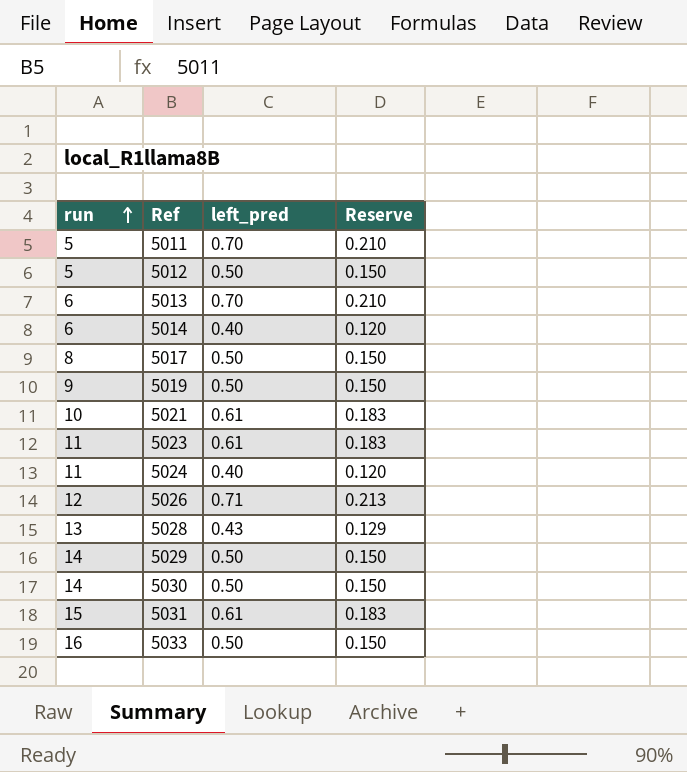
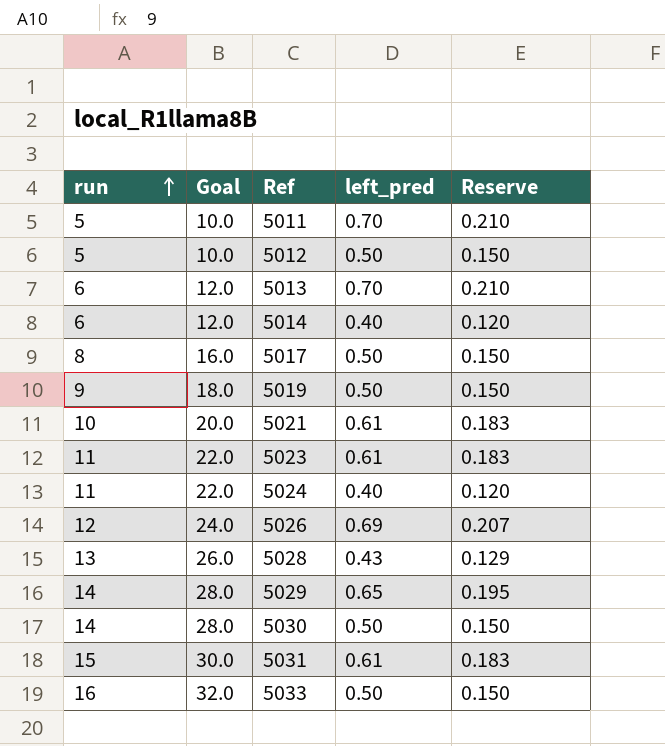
column Goal | formula: none -> [run] * 2
5026 | left_pred: 0.71 -> 0.69
5026 | Reserve: 0.213 -> 0.207
5029 | left_pred: 0.50 -> 0.65
5029 | Reserve: 0.150 -> 0.195

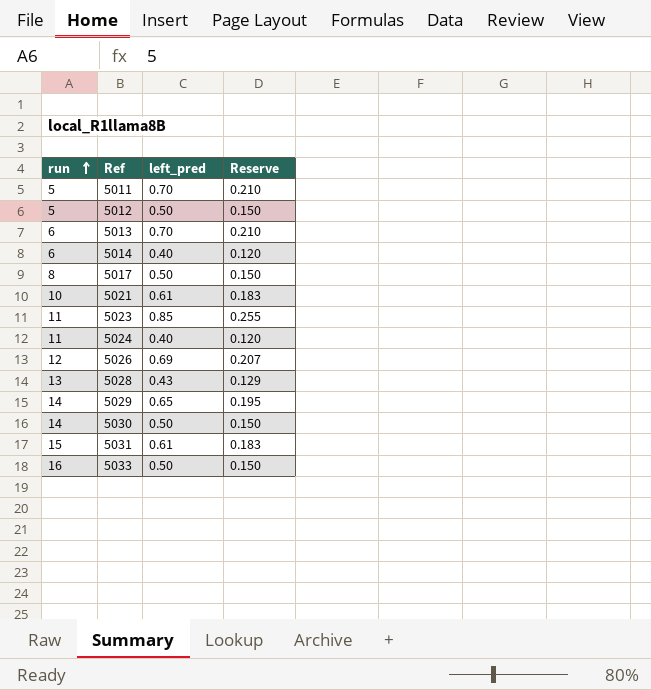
column Goal | formula: [run] * 2 -> none
row 5019: 9 | 18.0 | 0.50 | 0.150 -> none
5023 | left_pred: 0.61 -> 0.85
5023 | Reserve: 0.183 -> 0.255

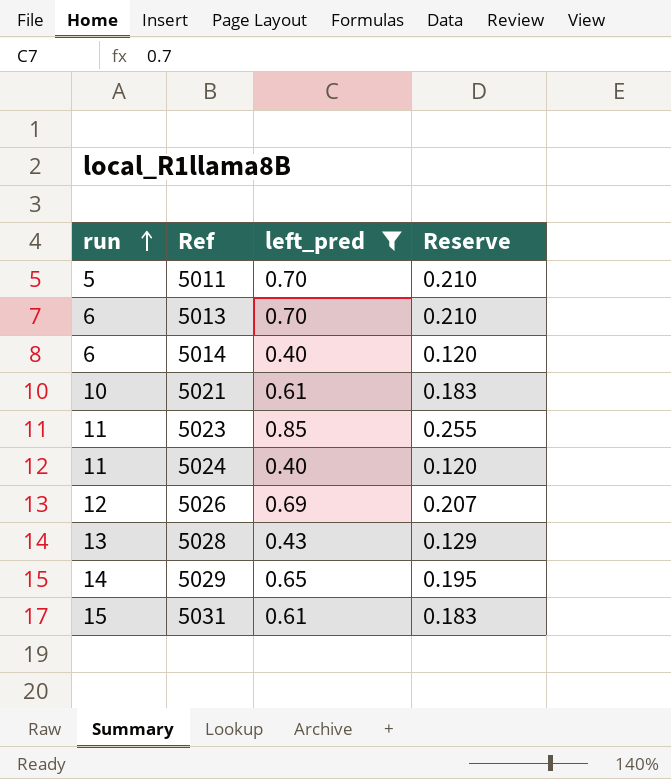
filter: none -> left_pred != 0.50

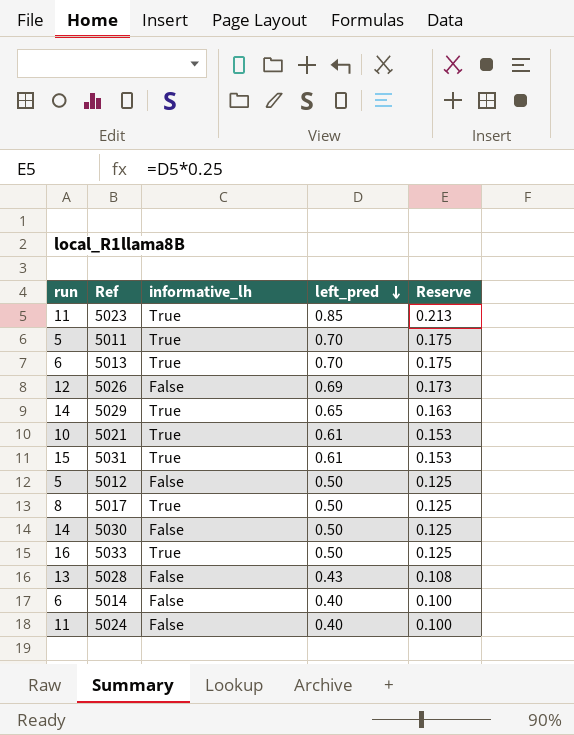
filter: left_pred != 0.50 -> none
row order: run ascending -> left_pred descending
column informative_lh | position: none -> 3
column Reserve | formula: [left_pred] * 0.3 -> [left_pred] * 0.25

